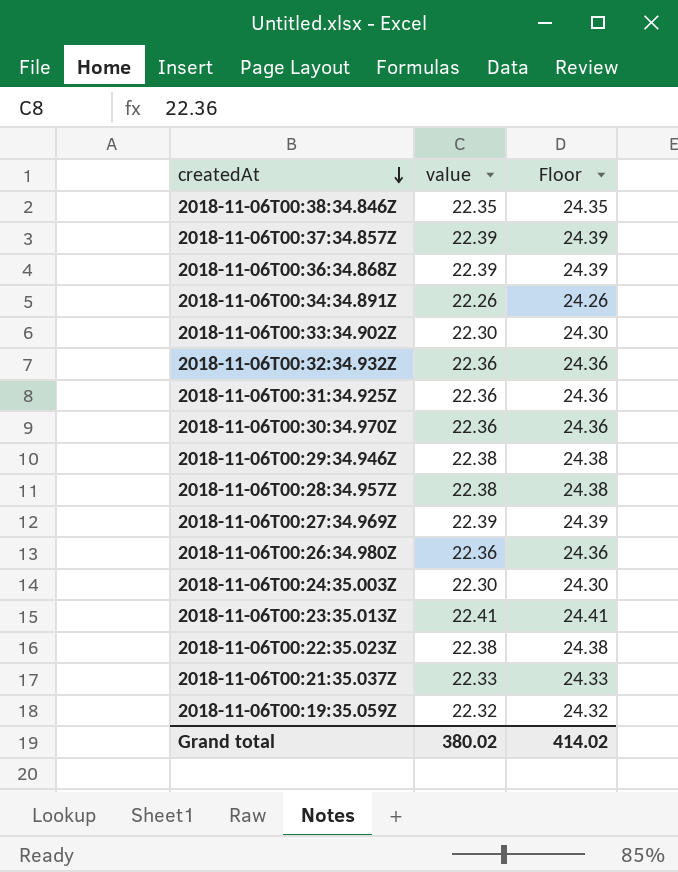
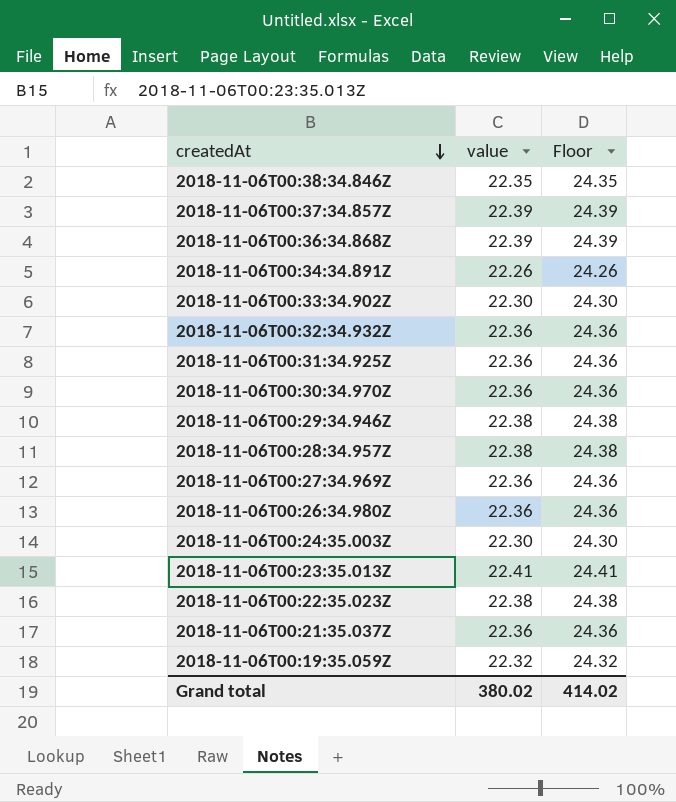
2018-11-06T00:27:34.969Z | value: 22.39 -> 22.36
2018-11-06T00:27:34.969Z | Floor: 24.39 -> 24.36
2018-11-06T00:21:35.037Z | value: 22.33 -> 22.36
2018-11-06T00:21:35.037Z | Floor: 24.33 -> 24.36

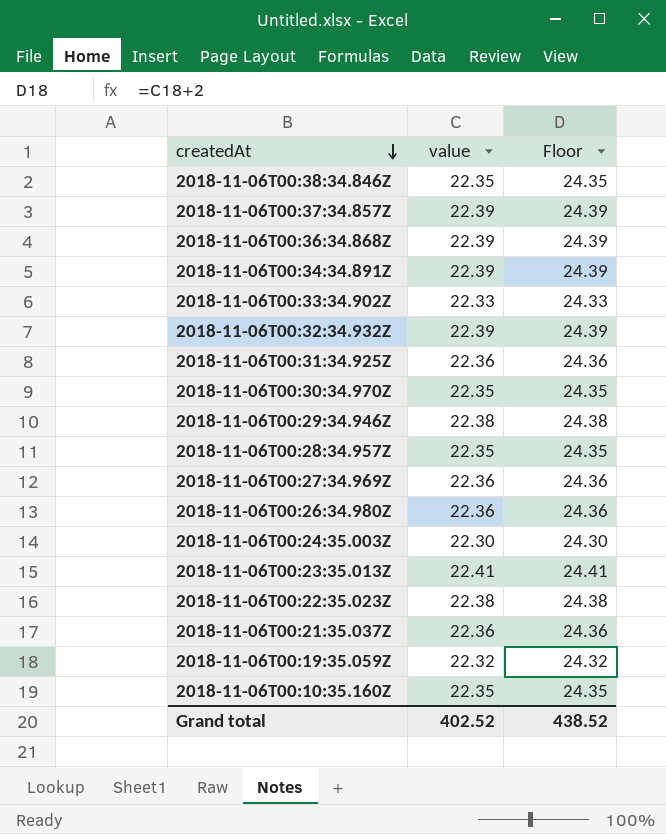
2018-11-06T00:34:34.891Z | value: 22.26 -> 22.39
2018-11-06T00:34:34.891Z | Floor: 24.26 -> 24.39
2018-11-06T00:33:34.902Z | value: 22.30 -> 22.33
2018-11-06T00:33:34.902Z | Floor: 24.30 -> 24.33
2018-11-06T00:32:34.932Z | value: 22.36 -> 22.39
2018-11-06T00:32:34.932Z | Floor: 24.36 -> 24.39
2018-11-06T00:30:34.970Z | value: 22.36 -> 22.35
2018-11-06T00:30:34.970Z | Floor: 24.36 -> 24.35
2018-11-06T00:28:34.957Z | value: 22.38 -> 22.35
2018-11-06T00:28:34.957Z | Floor: 24.38 -> 24.35
row 2018-11-06T00:10:35.160Z: none -> 22.35 | 24.35
Grand total | value: 380.02 -> 402.52
Grand total | Floor: 414.02 -> 438.52

